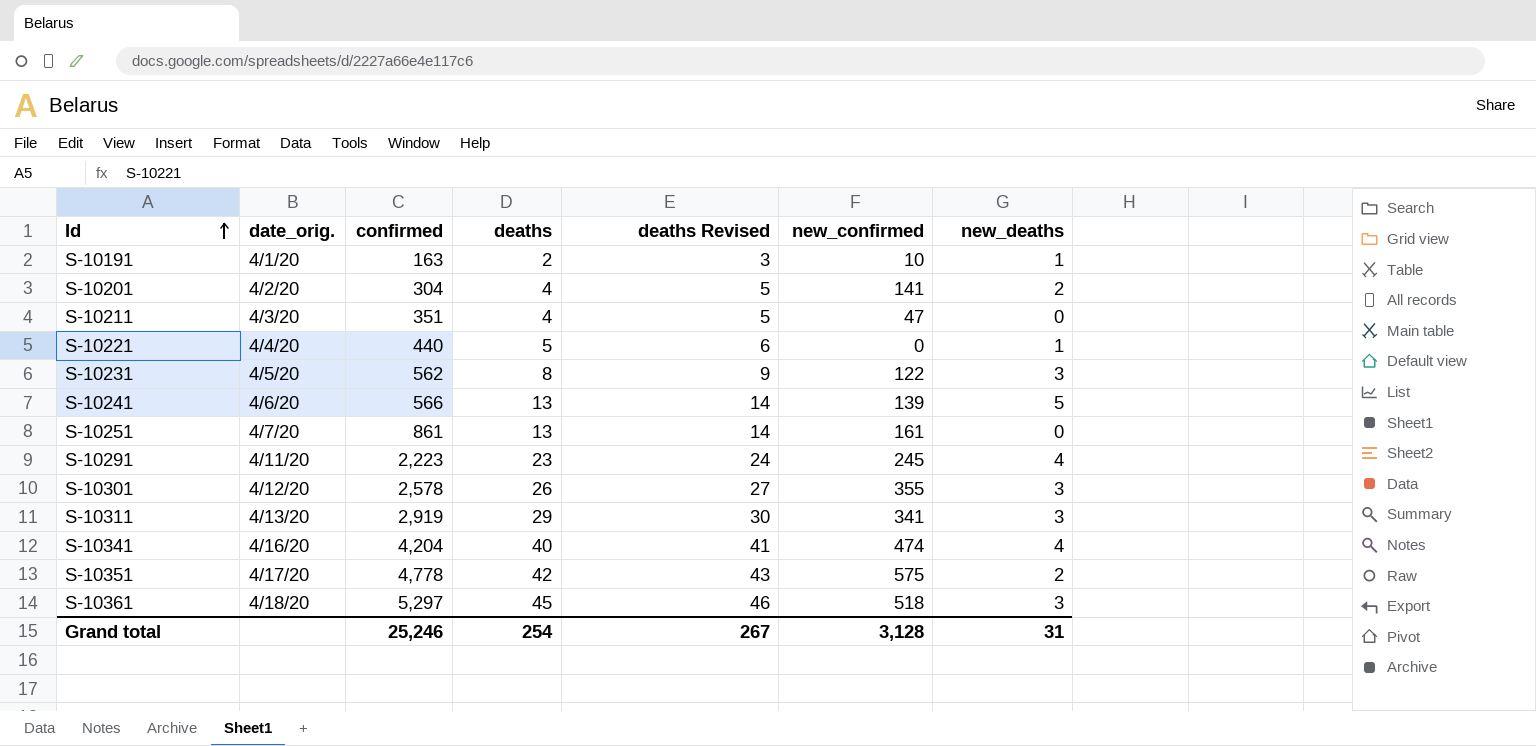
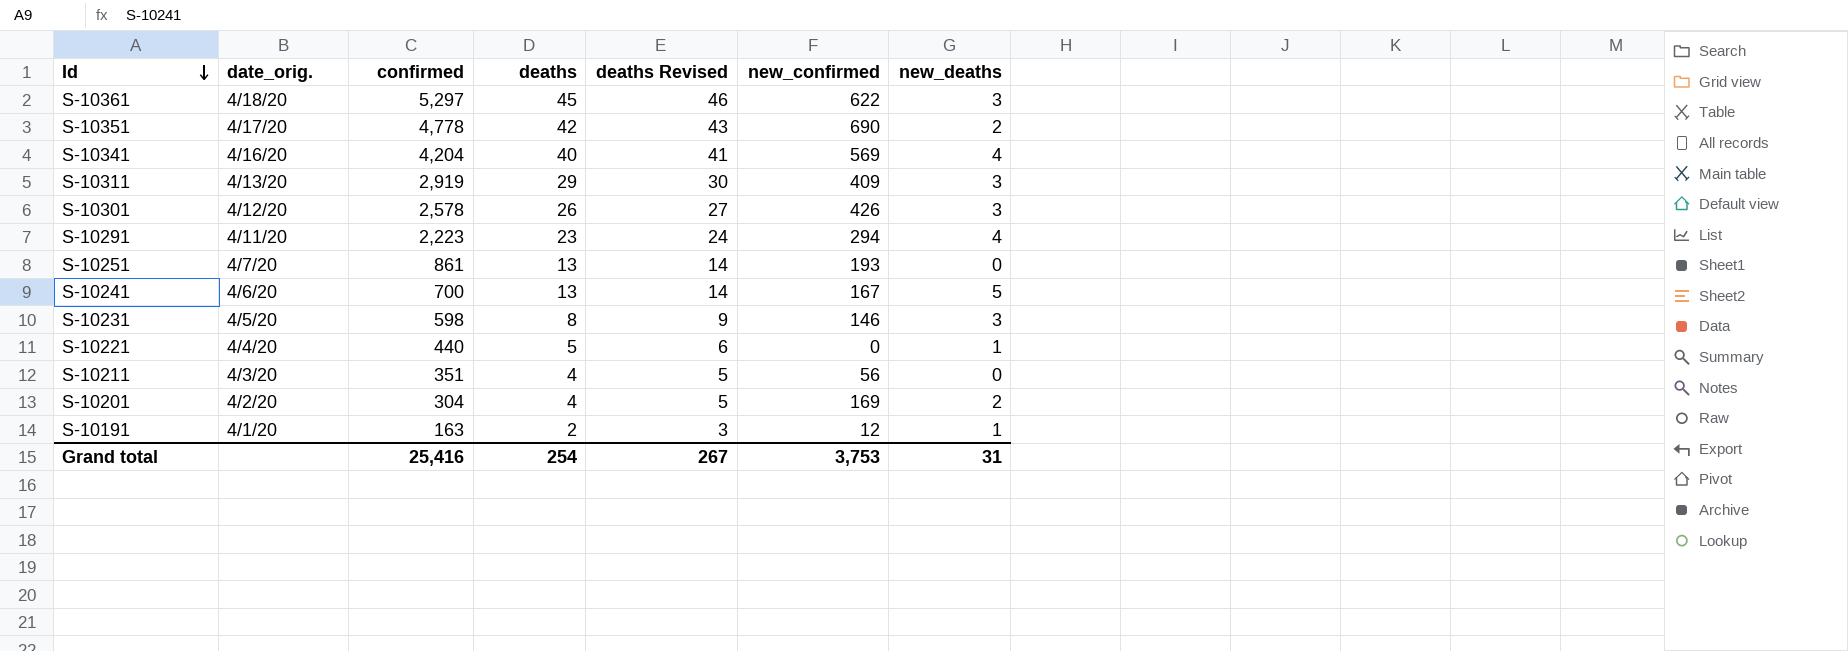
row order: Id ascending -> Id descending
S-10361 | new_confirmed: 518 -> 622
S-10351 | new_confirmed: 575 -> 690
S-10341 | new_confirmed: 474 -> 569
S-10311 | new_confirmed: 341 -> 409
S-10301 | new_confirmed: 355 -> 426
S-10291 | new_confirmed: 245 -> 294
S-10251 | new_confirmed: 161 -> 193
S-10241 | confirmed: 566 -> 700
S-10241 | new_confirmed: 139 -> 167
S-10231 | confirmed: 562 -> 598
S-10231 | new_confirmed: 122 -> 146
S-10211 | new_confirmed: 47 -> 56
S-10201 | new_confirmed: 141 -> 169
S-10191 | new_confirmed: 10 -> 12
Grand total | confirmed: 25,246 -> 25,416
Grand total | new_confirmed: 3,128 -> 3,753

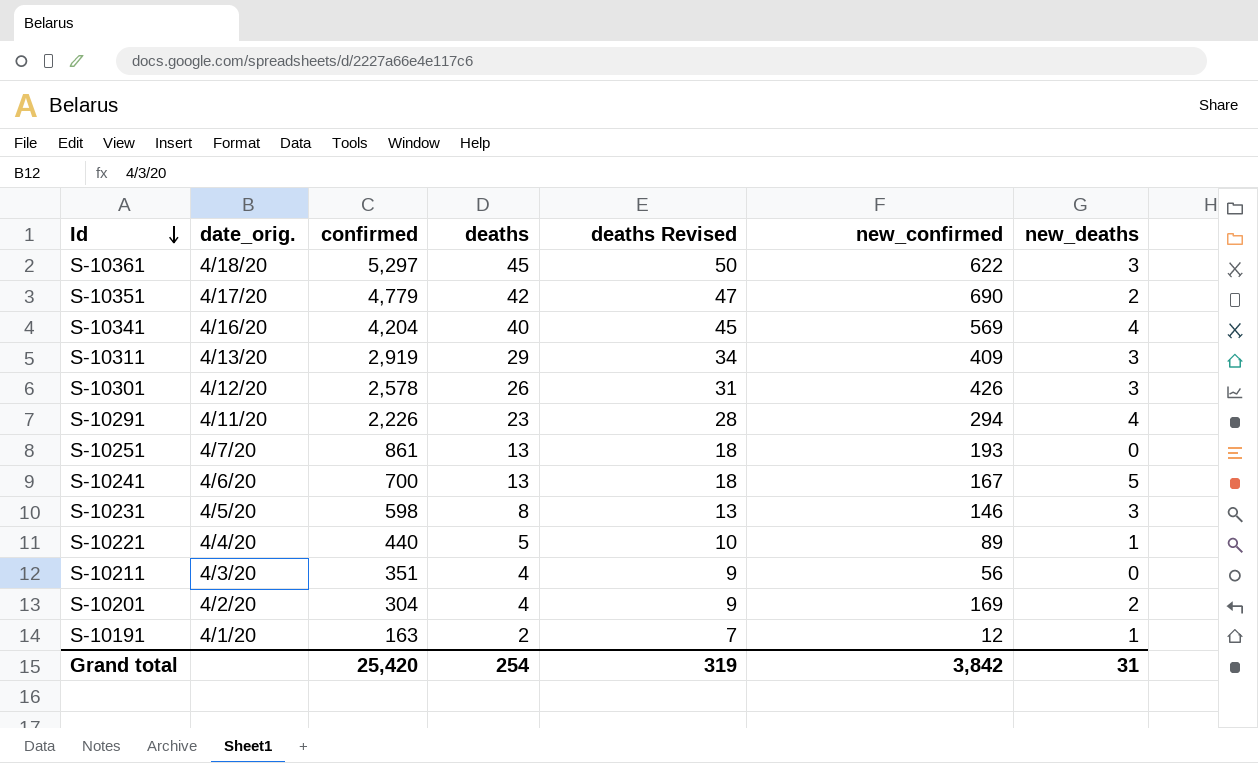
column deaths Revised | formula: [deaths] + 1 -> [deaths] + 5
S-10351 | confirmed: 4,778 -> 4,779
S-10291 | confirmed: 2,223 -> 2,226
S-10221 | new_confirmed: 0 -> 89
Grand total | confirmed: 25,416 -> 25,420
Grand total | deaths Revised: 267 -> 319
Grand total | new_confirmed: 3,753 -> 3,842

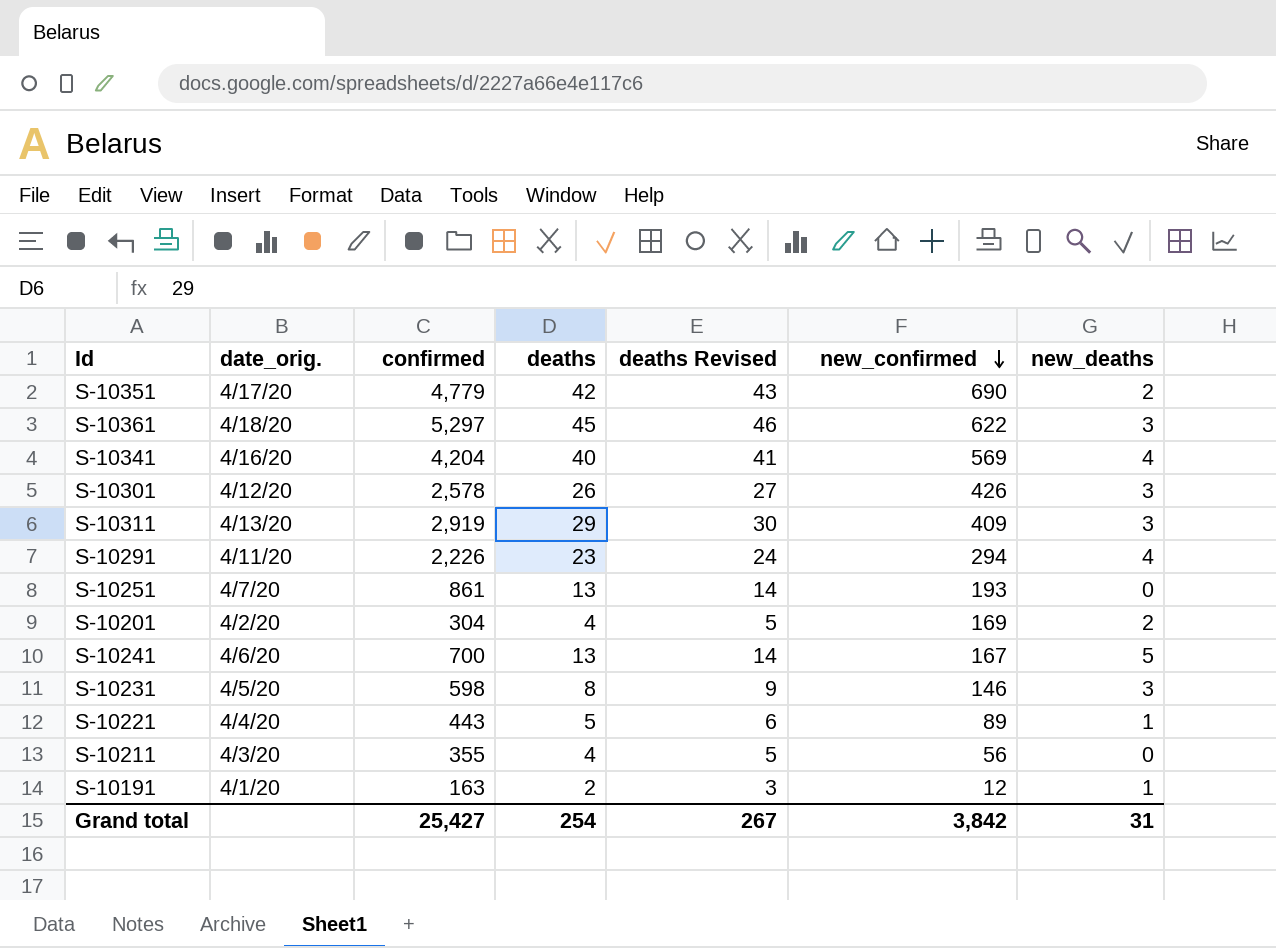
row order: Id descending -> new_confirmed descending
column deaths Revised | formula: [deaths] + 5 -> [deaths] + 1
S-10221 | confirmed: 440 -> 443
S-10211 | confirmed: 351 -> 355
Grand total | confirmed: 25,420 -> 25,427
Grand total | deaths Revised: 319 -> 267

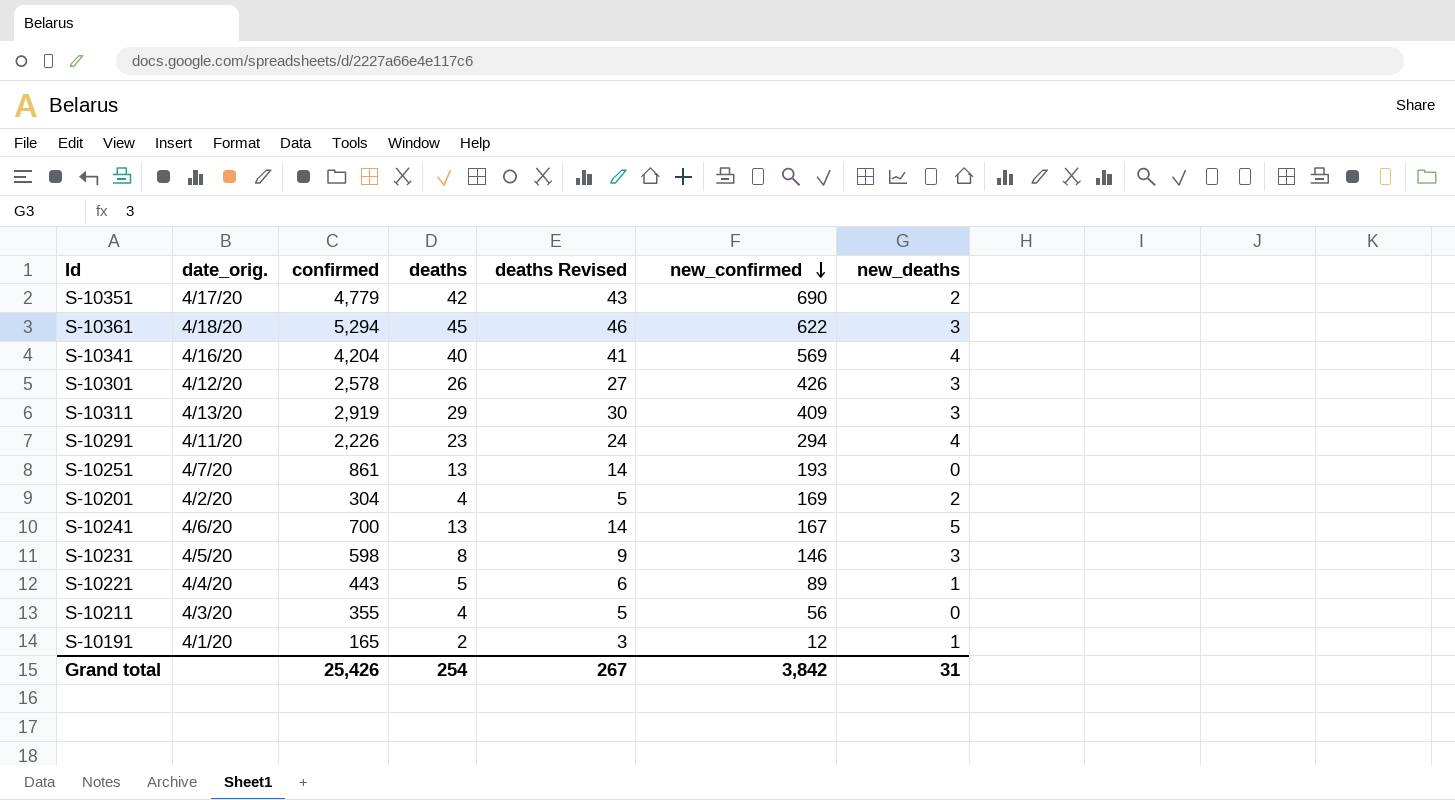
S-10361 | confirmed: 5,297 -> 5,294
S-10191 | confirmed: 163 -> 165
Grand total | confirmed: 25,427 -> 25,426

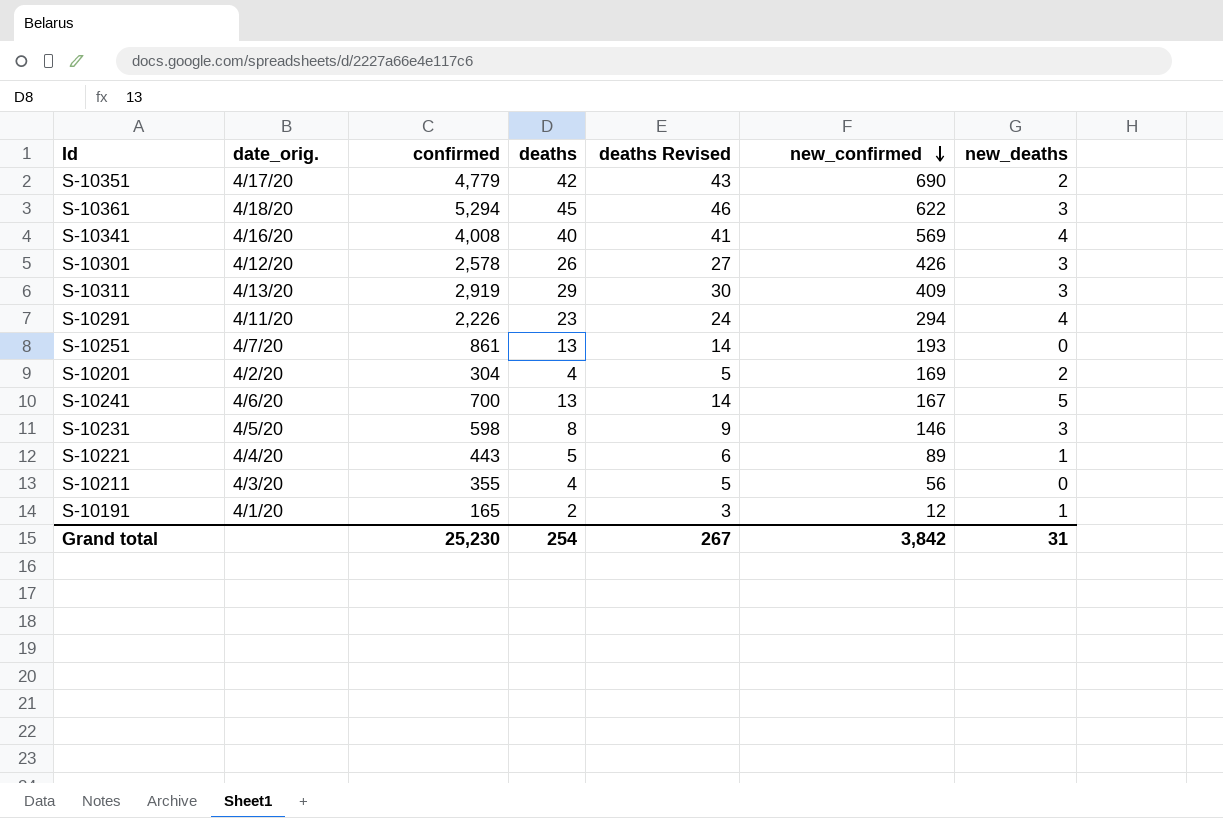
S-10341 | confirmed: 4,204 -> 4,008
Grand total | confirmed: 25,426 -> 25,230

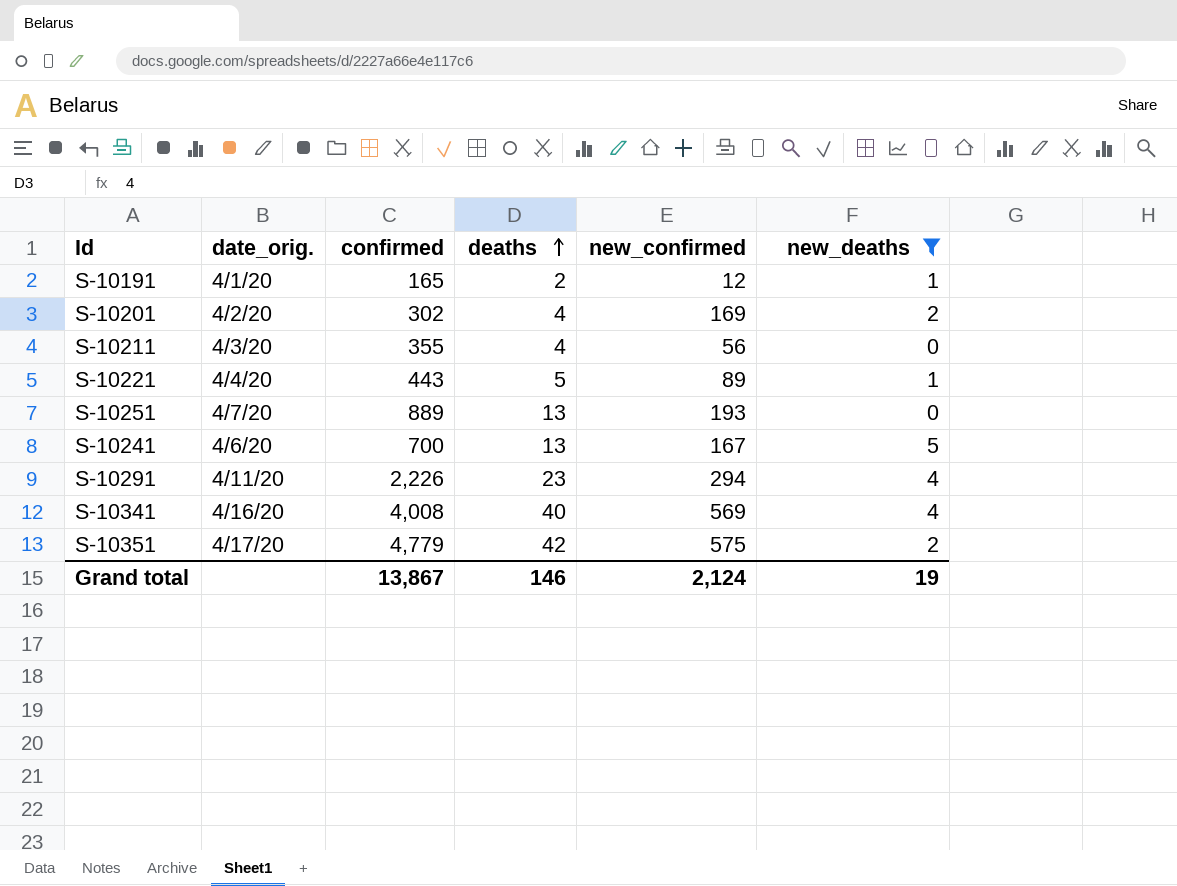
filter: none -> new_deaths != 3
row order: new_confirmed descending -> deaths ascending
column deaths Revised | formula: [deaths] + 1 -> none
S-10201 | confirmed: 304 -> 302
S-10251 | confirmed: 861 -> 889
S-10351 | new_confirmed: 690 -> 575
Grand total | confirmed: 25,230 -> 13,867
Grand total | deaths: 254 -> 146
Grand total | new_confirmed: 3,842 -> 2,124
Grand total | new_deaths: 31 -> 19

